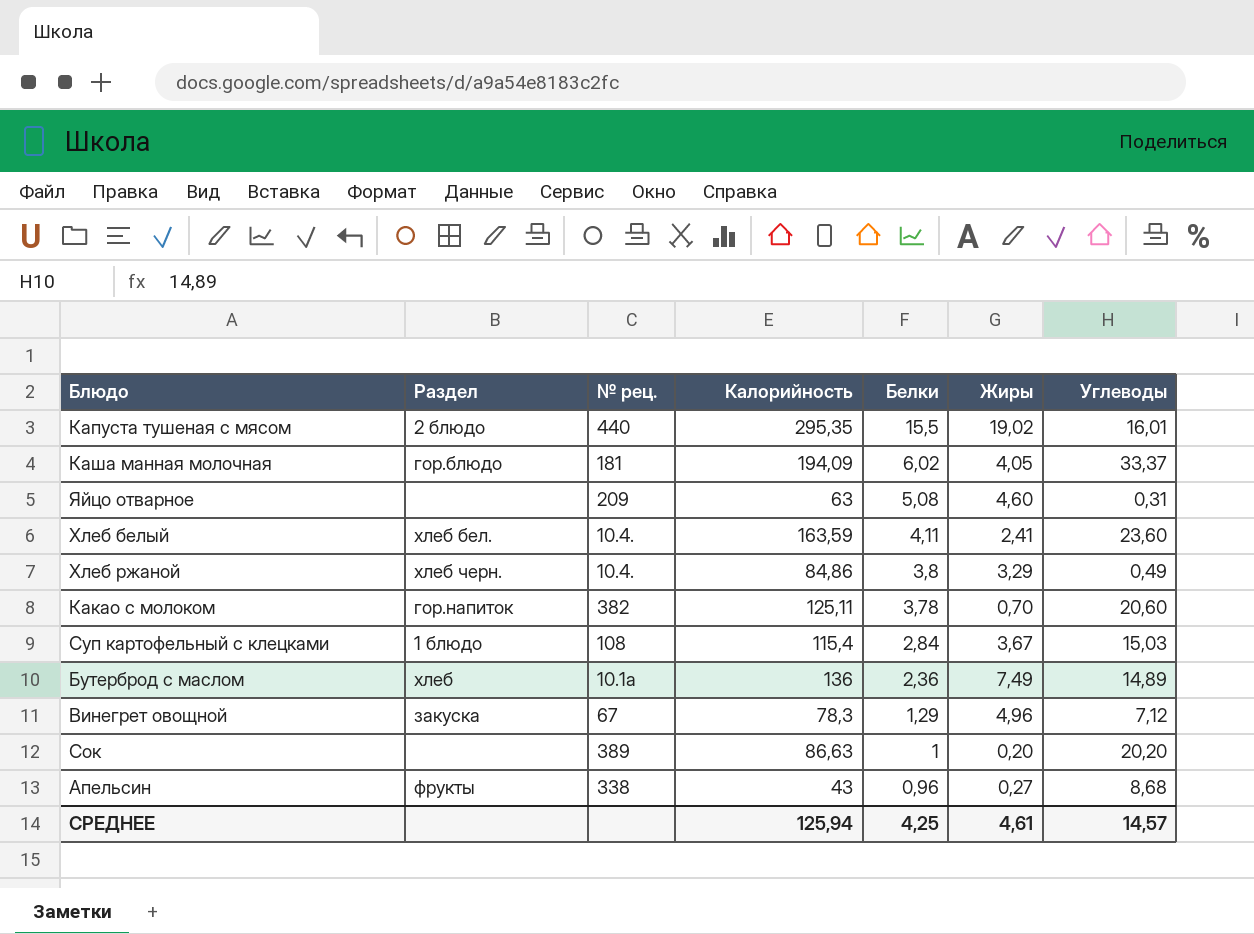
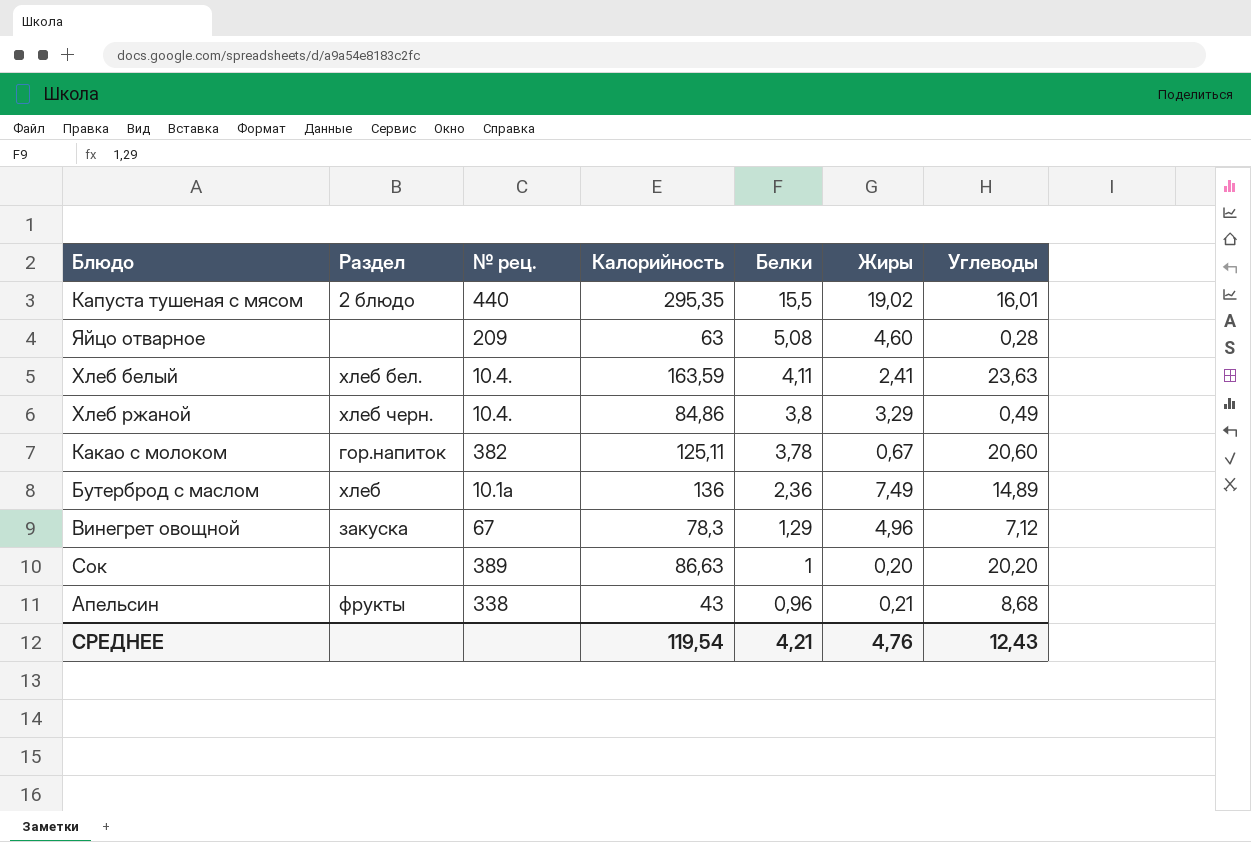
row Каша манная молочная: гор.блюдо | 181 | 194,09 | 6,02 | 4,05 | 33,37 -> none
row Суп картофельный с клецками: 1 блюдо | 108 | 115,4 | 2,84 | 3,67 | 15,03 -> none
Яйцо отварное | Углеводы: 0,31 -> 0,28
Хлеб белый | Углеводы: 23,60 -> 23,63
Какао с молоком | Жиры: 0,70 -> 0,67
Апельсин | Жиры: 0,27 -> 0,21
СРЕДНЕЕ | Калорийность: 125,94 -> 119,54
СРЕДНЕЕ | Белки: 4,25 -> 4,21
СРЕДНЕЕ | Жиры: 4,61 -> 4,76
СРЕДНЕЕ | Углеводы: 14,57 -> 12,43

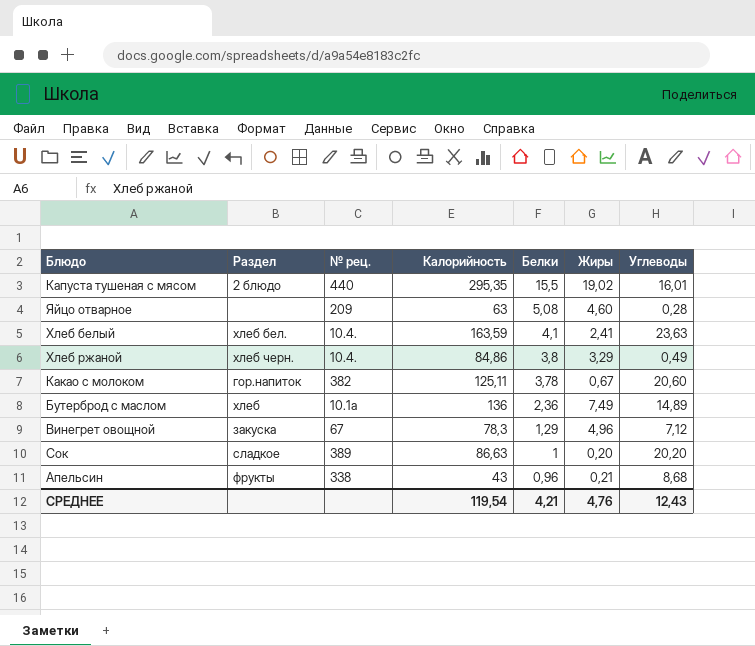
Хлеб белый | Белки: 4,11 -> 4,1
Сок | Раздел: none -> сладкое

